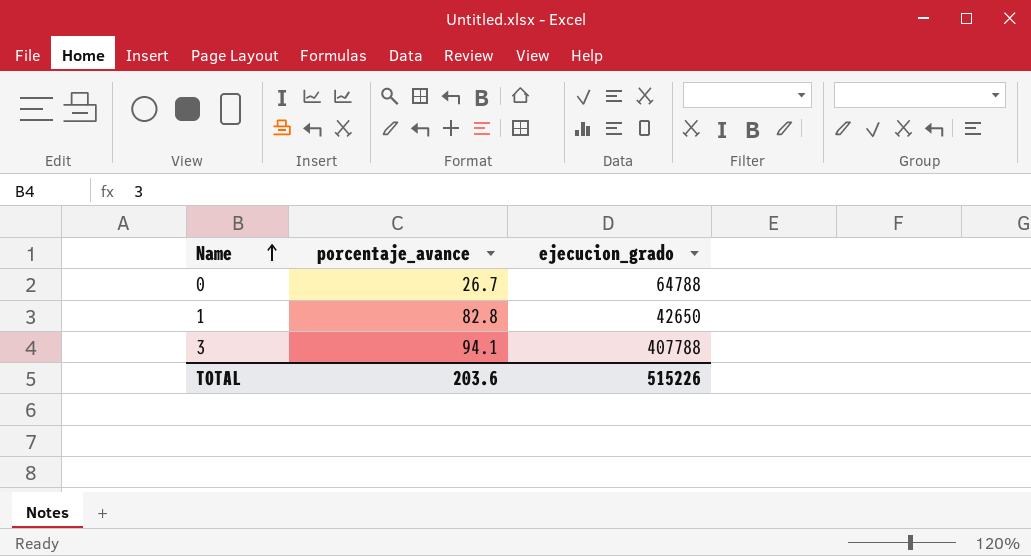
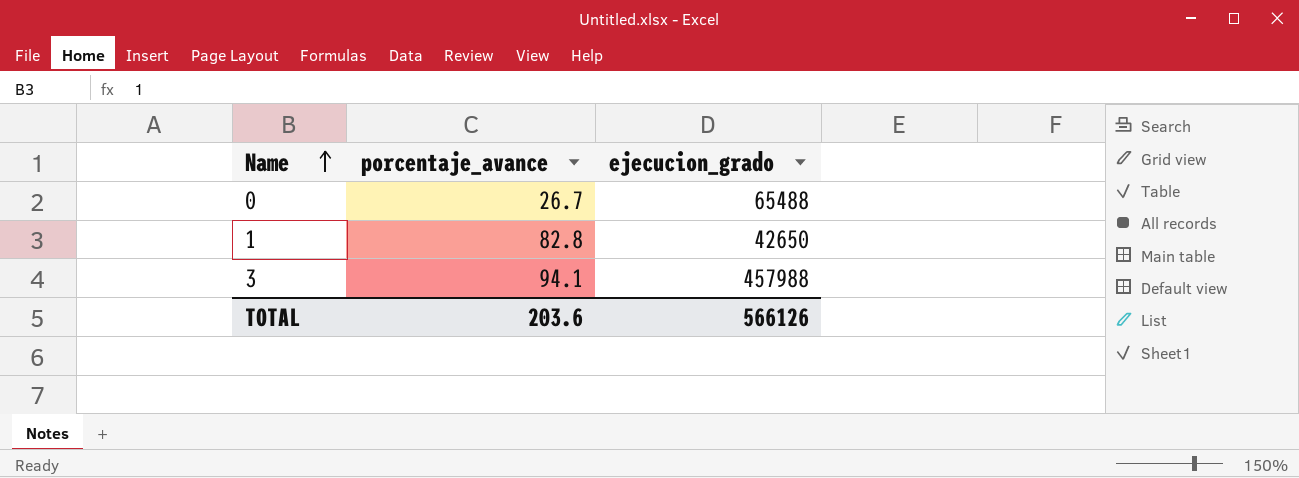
0 | ejecucion_grado: 64788 -> 65488
3 | ejecucion_grado: 407788 -> 457988
TOTAL | ejecucion_grado: 515226 -> 566126

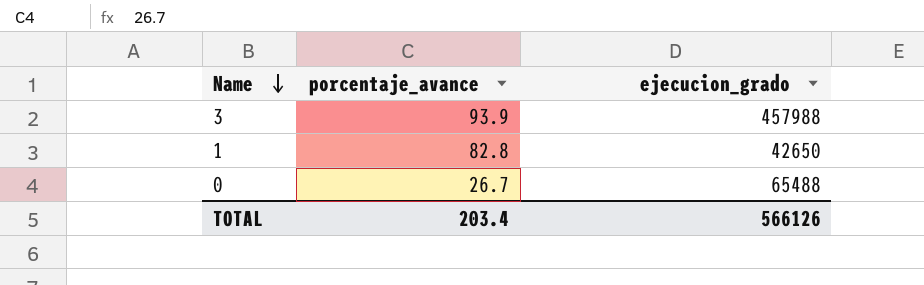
row order: Name ascending -> Name descending
3 | porcentaje_avance: 94.1 -> 93.9
TOTAL | porcentaje_avance: 203.6 -> 203.4

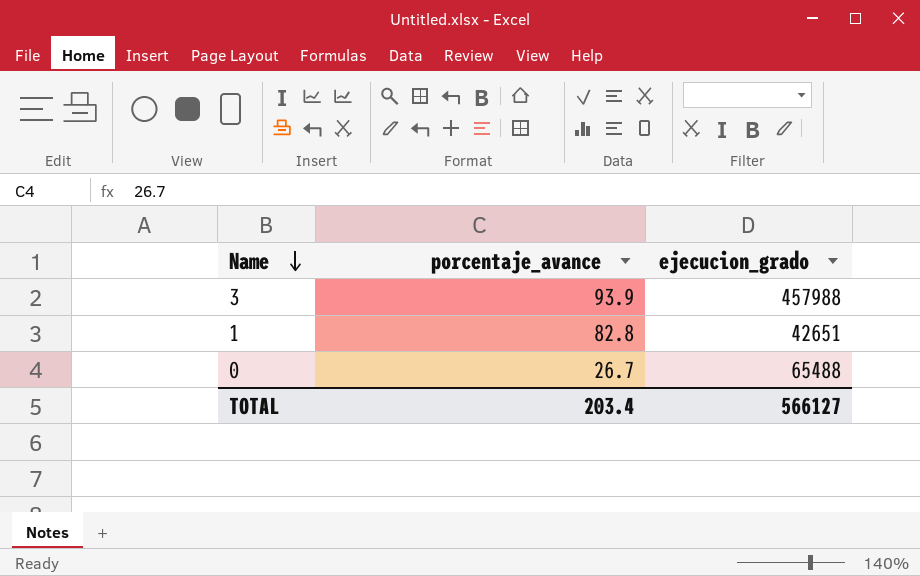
1 | ejecucion_grado: 42650 -> 42651
TOTAL | ejecucion_grado: 566126 -> 566127

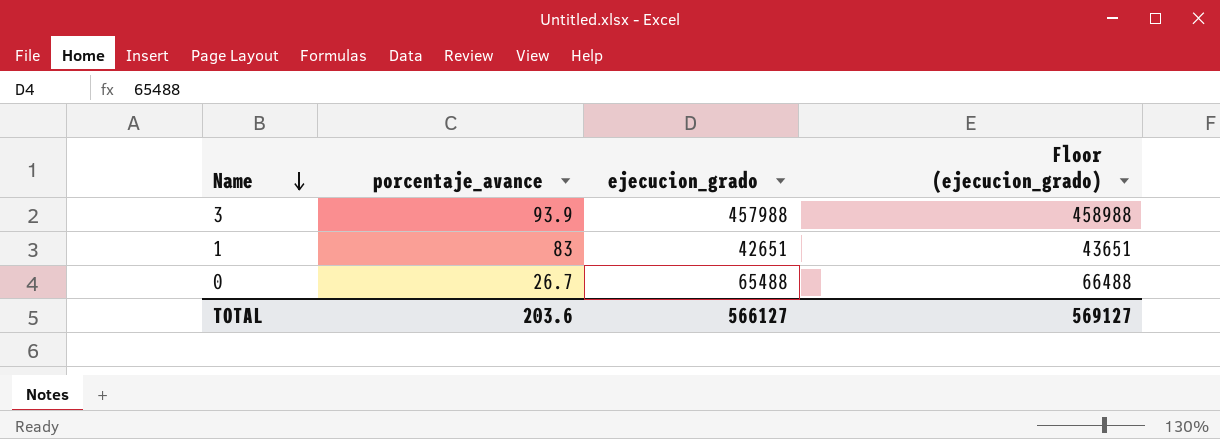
column Floor (ejecucion_grado) | formula: none -> [ejecucion_grado] + 1000
1 | porcentaje_avance: 82.8 -> 83
TOTAL | porcentaje_avance: 203.4 -> 203.6

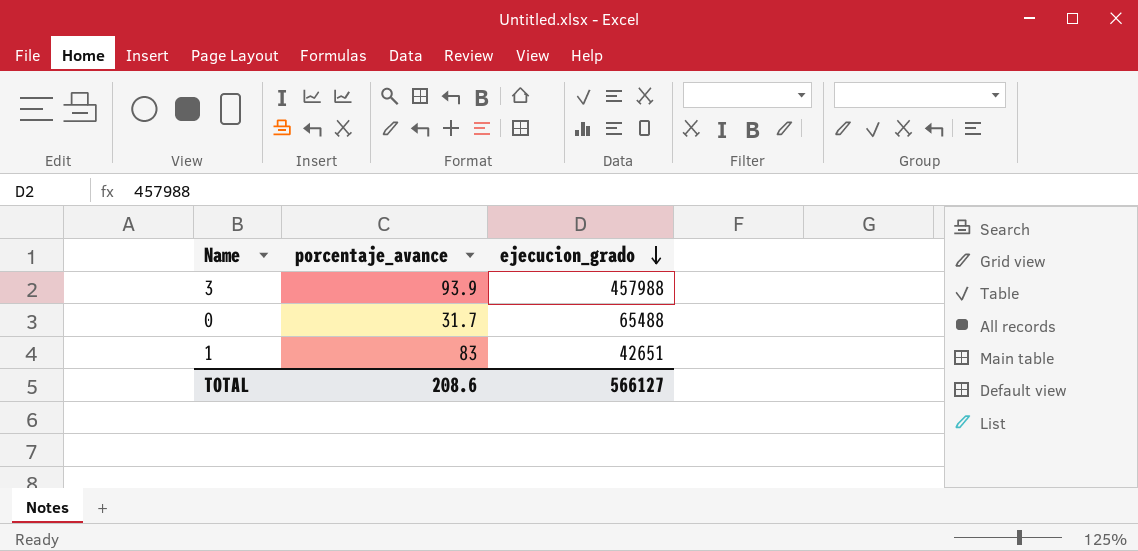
row order: Name descending -> ejecucion_grado descending
column Floor (ejecucion_grado) | formula: [ejecucion_grado] + 1000 -> none
0 | porcentaje_avance: 26.7 -> 31.7
TOTAL | porcentaje_avance: 203.6 -> 208.6

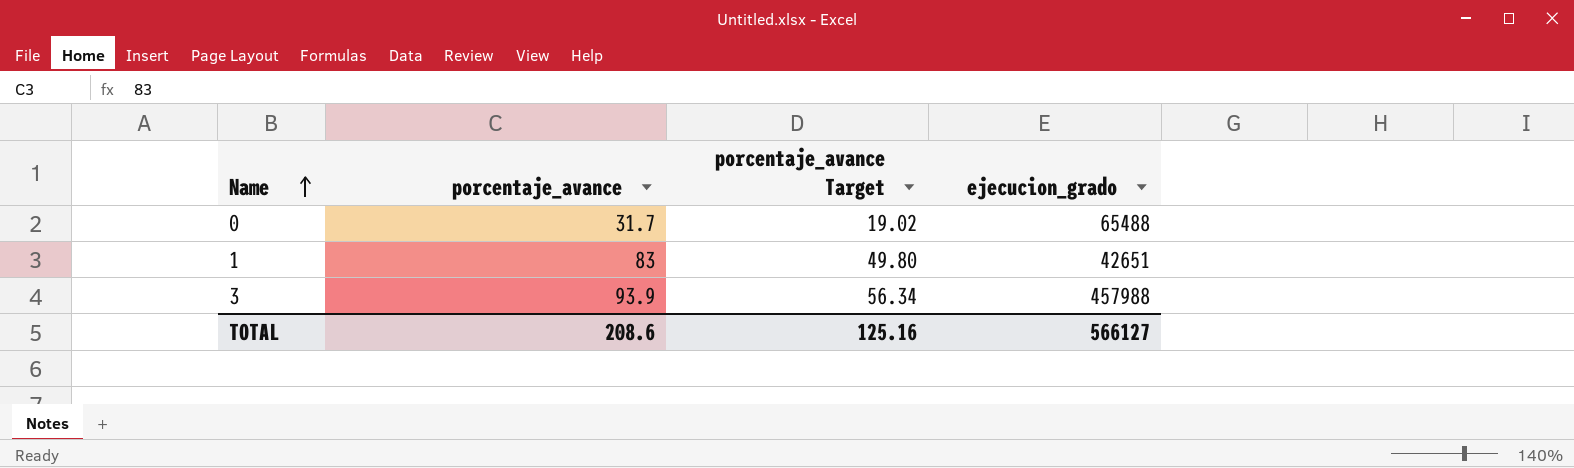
row order: ejecucion_grado descending -> Name ascending
column porcentaje_avance Target | formula: none -> [porcentaje_avance] * 0.6

